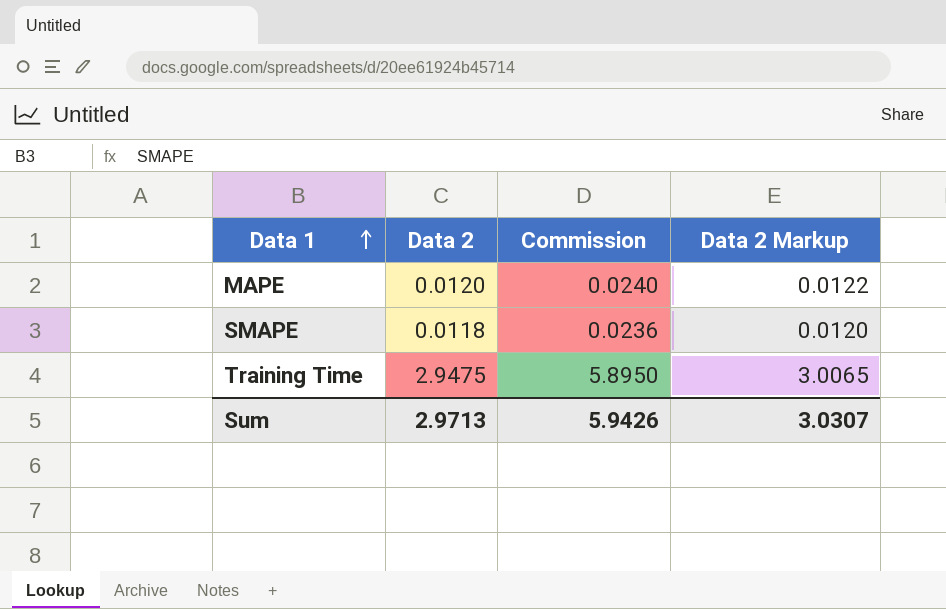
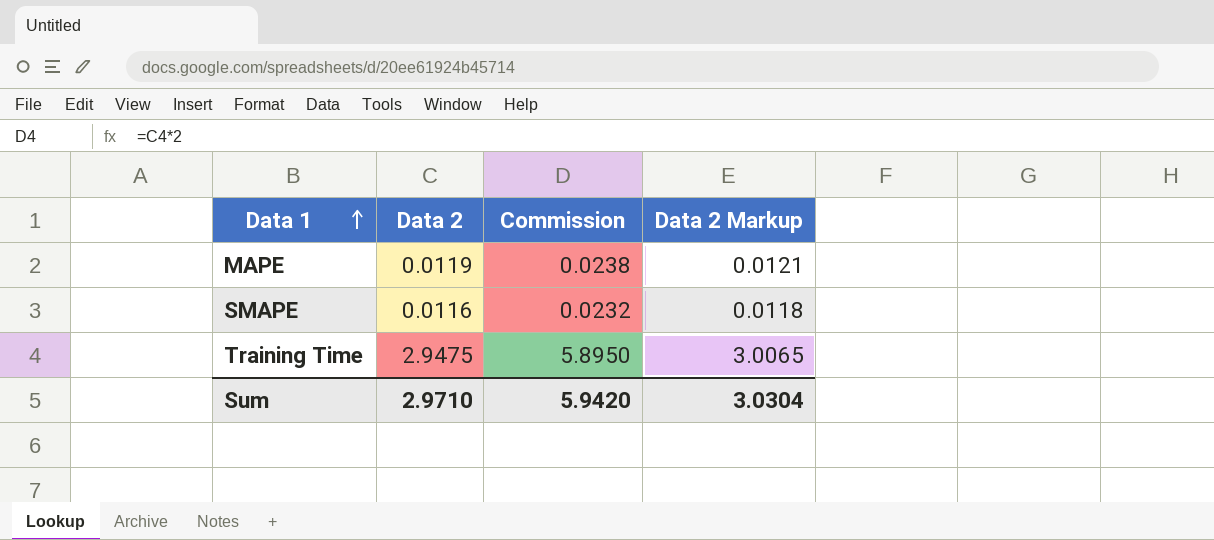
MAPE | Data 2: 0.0120 -> 0.0119
MAPE | Commission: 0.0240 -> 0.0238
MAPE | Data 2 Markup: 0.0122 -> 0.0121
SMAPE | Data 2: 0.0118 -> 0.0116
SMAPE | Commission: 0.0236 -> 0.0232
SMAPE | Data 2 Markup: 0.0120 -> 0.0118
Sum | Data 2: 2.9713 -> 2.9710
Sum | Commission: 5.9426 -> 5.9420
Sum | Data 2 Markup: 3.0307 -> 3.0304

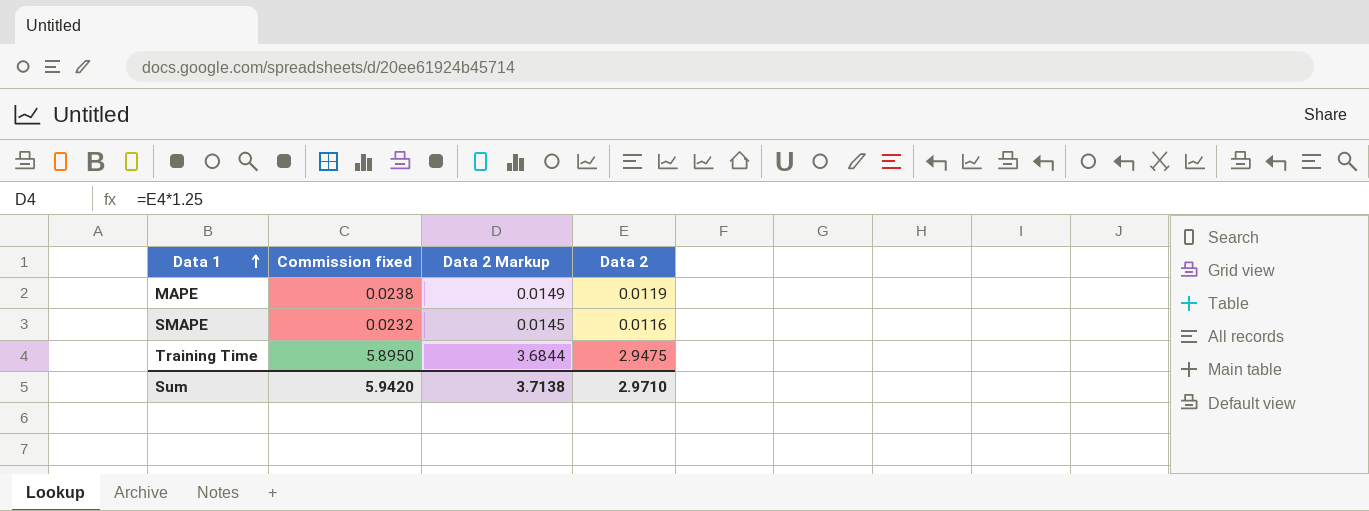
column name: Commission -> Commission fixed
column Data 2 Markup | formula: [Data 2] * 1.02 -> [Data 2] * 1.25
column Data 2 | position: 2 -> 4
Sum | Data 2 Markup: 3.0304 -> 3.7138

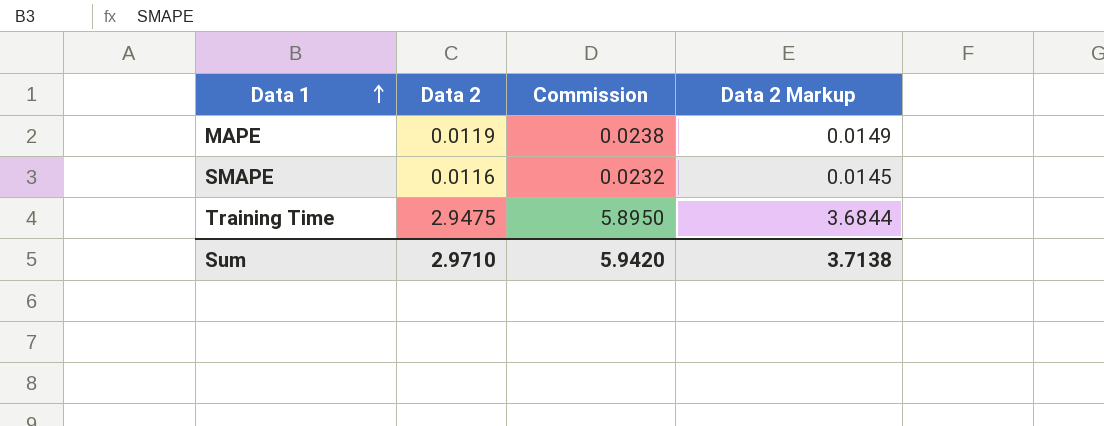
column Data 2 | position: 4 -> 2
column name: Commission fixed -> Commission

